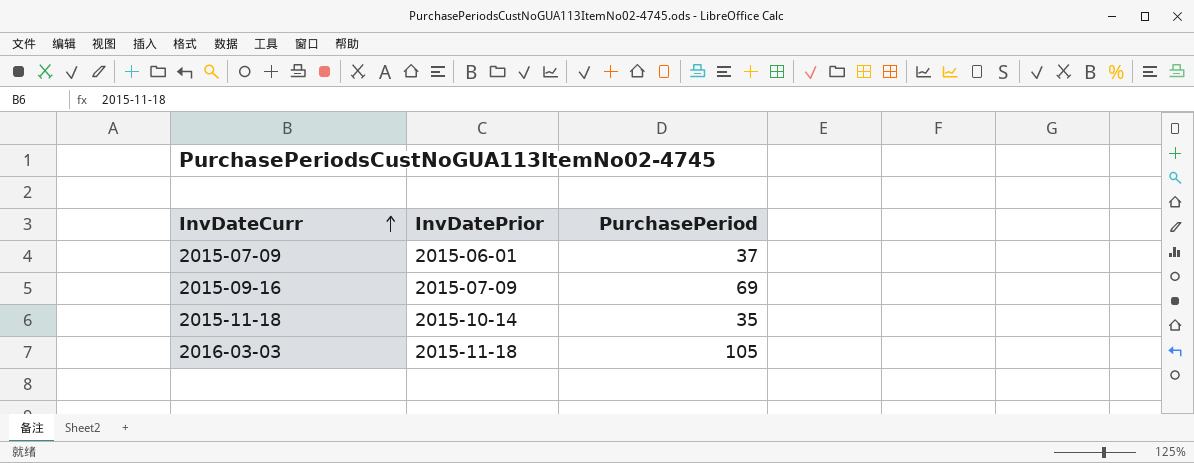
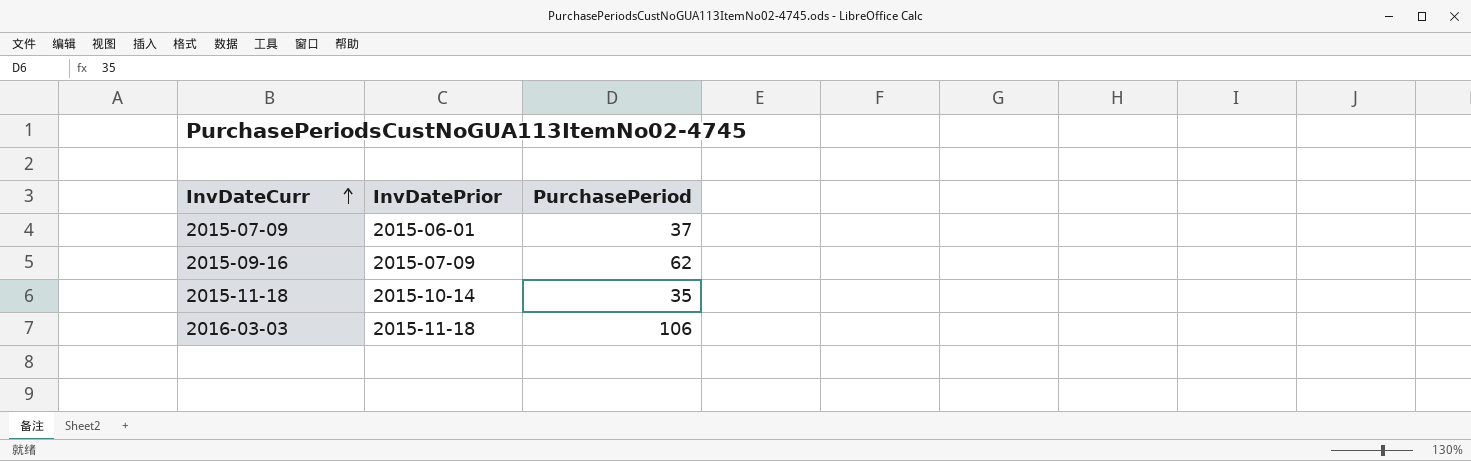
2015-09-16 | PurchasePeriod: 69 -> 62
2016-03-03 | PurchasePeriod: 105 -> 106

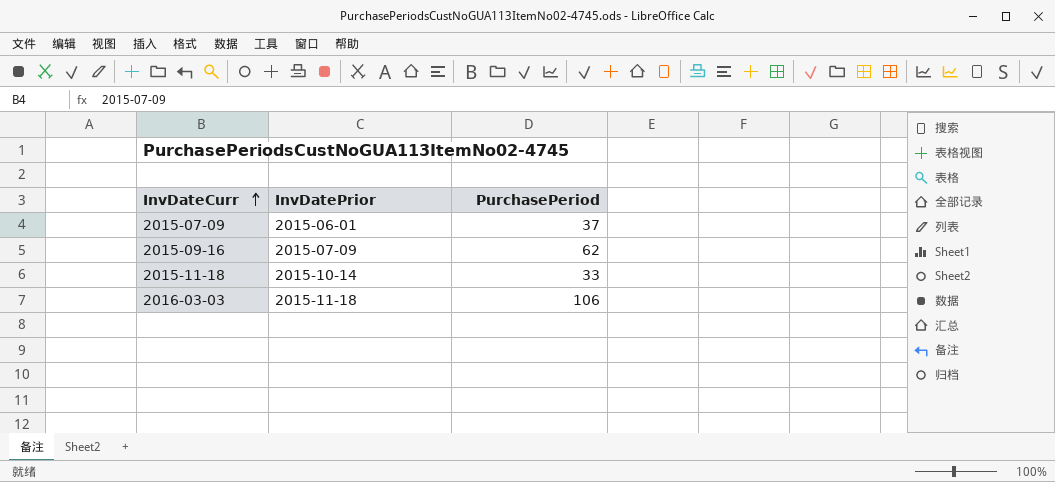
2015-11-18 | PurchasePeriod: 35 -> 33

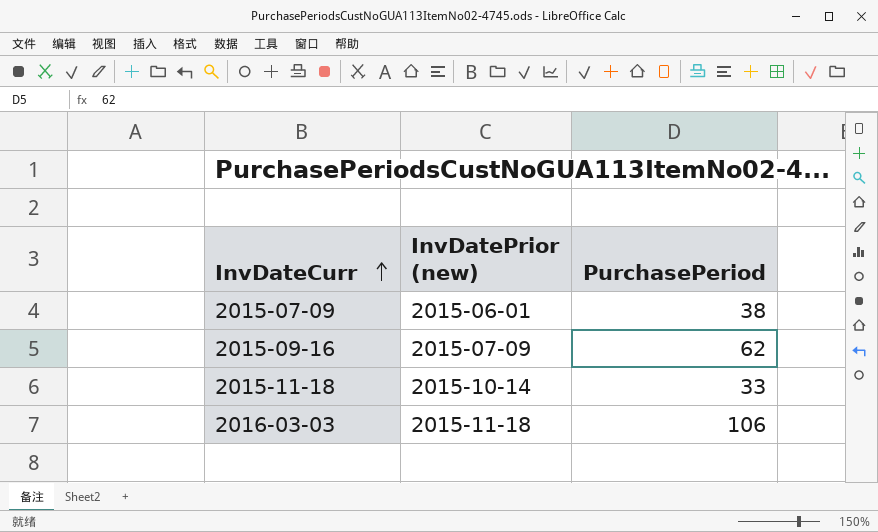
column name: InvDatePrior -> InvDatePrior (new)
2015-07-09 | PurchasePeriod: 37 -> 38

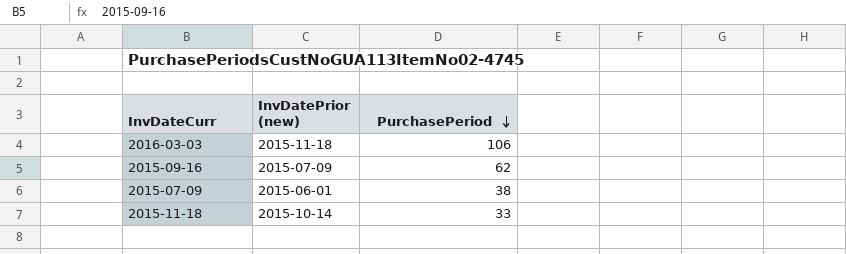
row order: InvDateCurr ascending -> PurchasePeriod descending

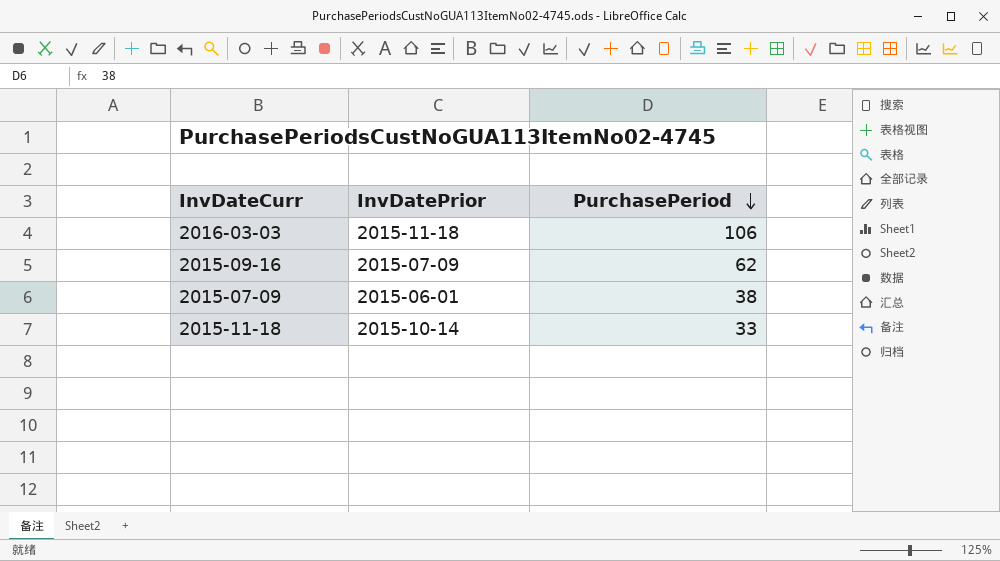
column name: InvDatePrior (new) -> InvDatePrior

